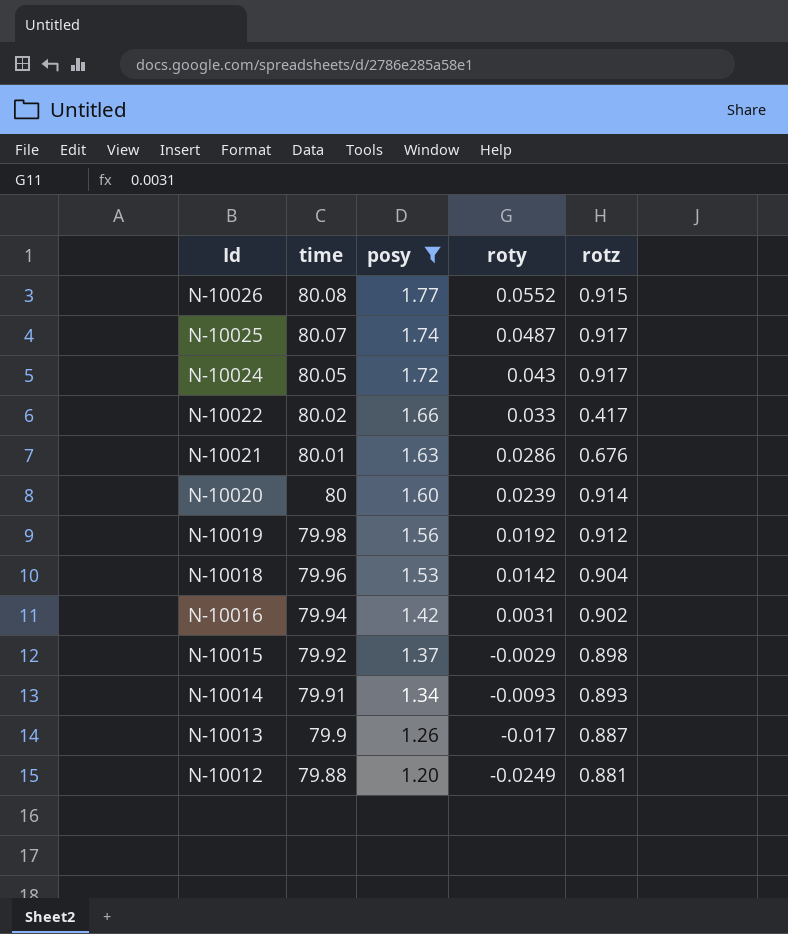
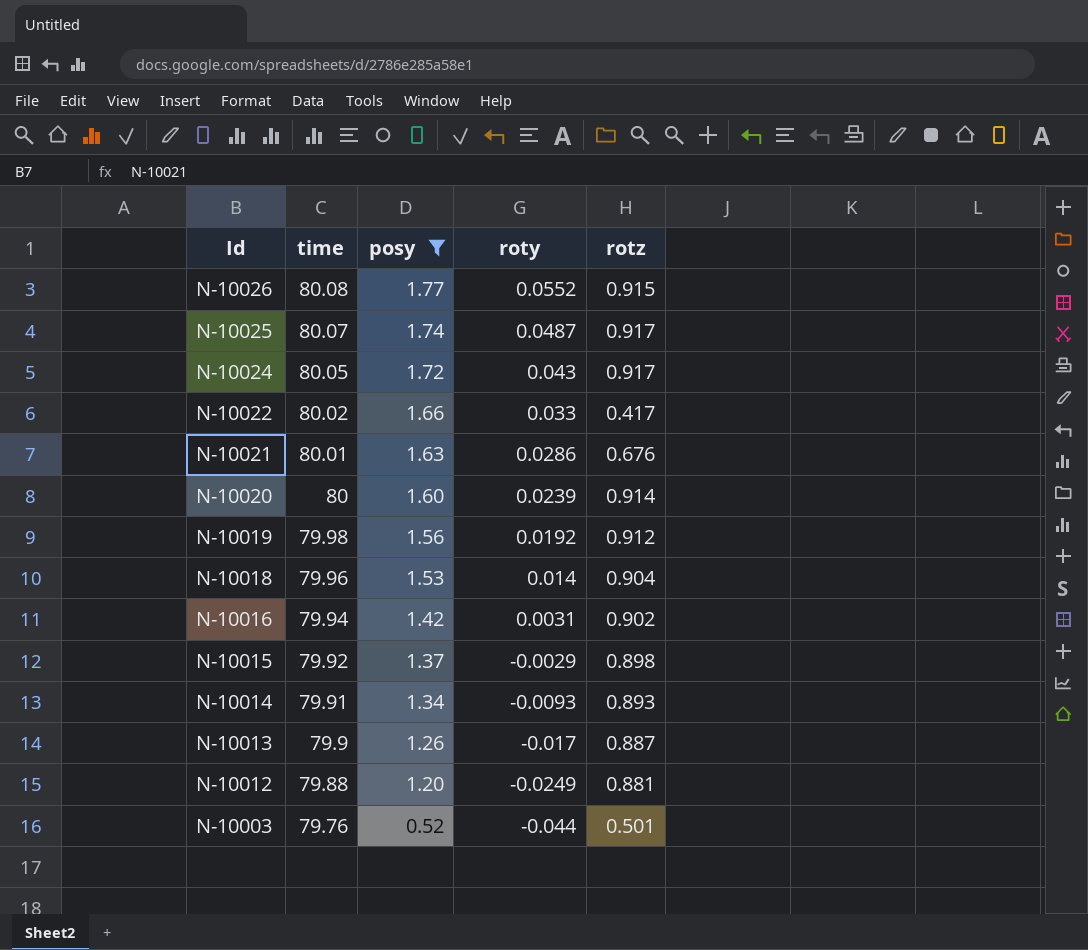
N-10018 | roty: 0.0142 -> 0.014
row N-10003: none -> 79.76 | 0.52 | -0.044 | 0.501

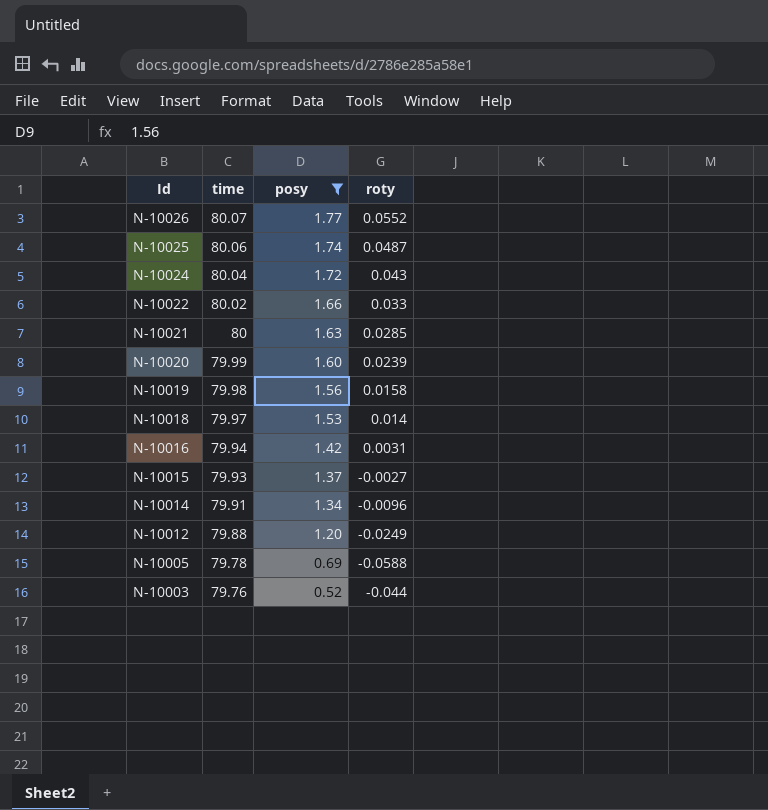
column rotz | position: 5 -> none
row N-10013: 79.9 | 1.26 | -0.017 | 0.887 -> none
N-10026 | time: 80.08 -> 80.07
N-10025 | time: 80.07 -> 80.06
N-10024 | time: 80.05 -> 80.04
N-10021 | time: 80.01 -> 80
N-10021 | roty: 0.0286 -> 0.0285
N-10020 | time: 80 -> 79.99
N-10019 | roty: 0.0192 -> 0.0158
N-10018 | time: 79.96 -> 79.97
N-10015 | time: 79.92 -> 79.93
N-10015 | roty: -0.0029 -> -0.0027
N-10014 | roty: -0.0093 -> -0.0096
row N-10005: none -> 79.78 | 0.69 | -0.0588

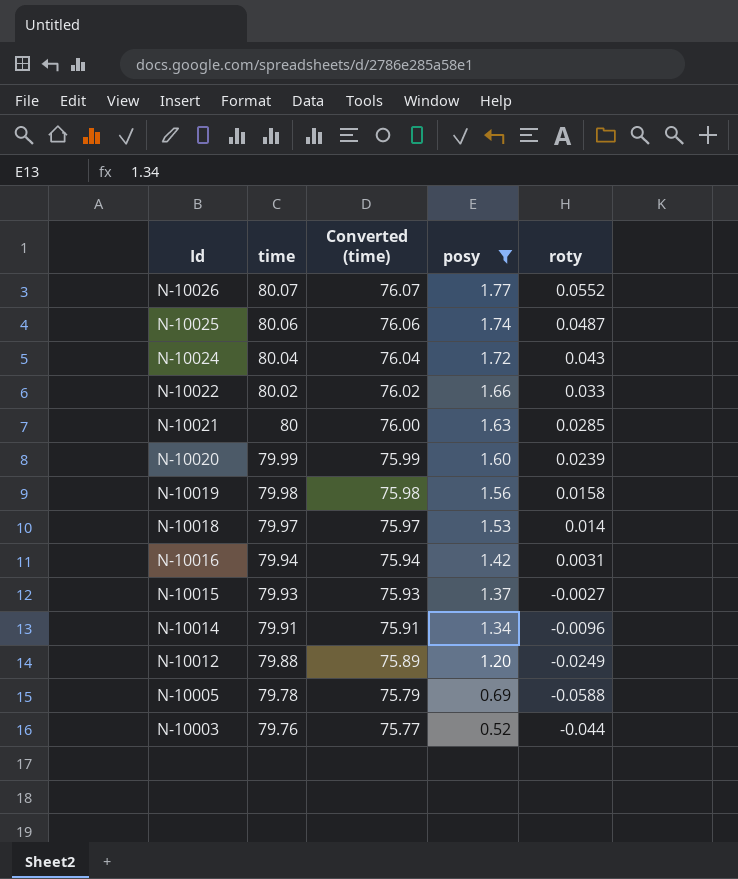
column Converted (time) | formula: none -> [time] * 0.95

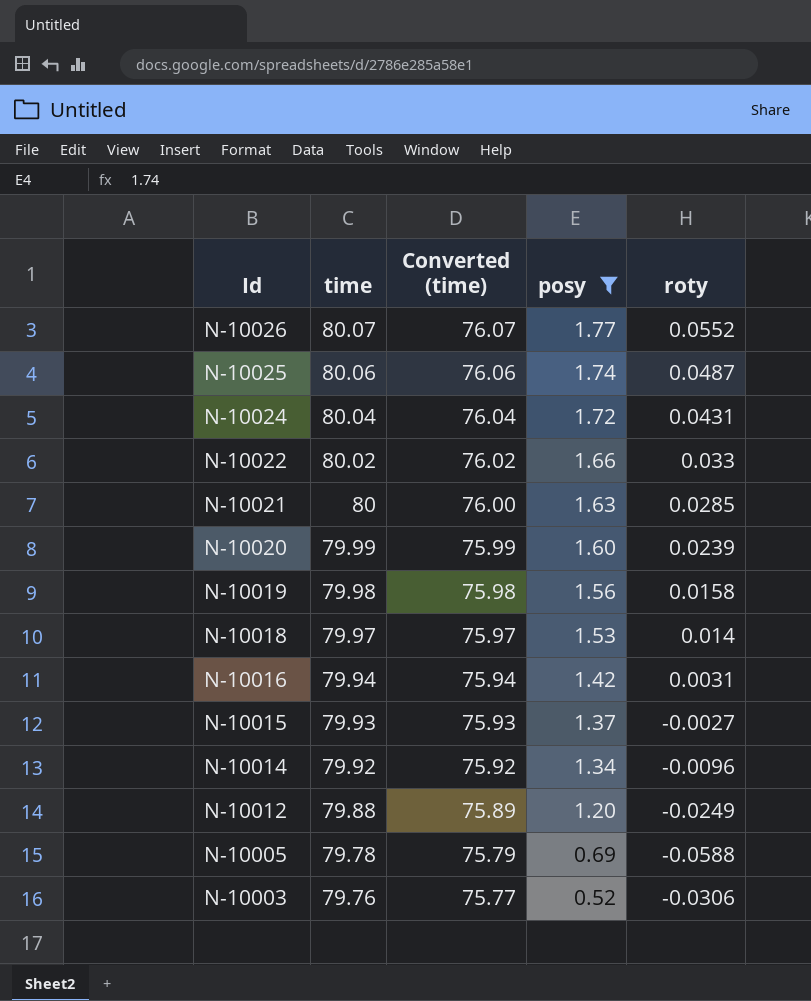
N-10024 | roty: 0.043 -> 0.0431
N-10014 | time: 79.91 -> 79.92
N-10014 | Converted (time): 75.91 -> 75.92
N-10003 | roty: -0.044 -> -0.0306

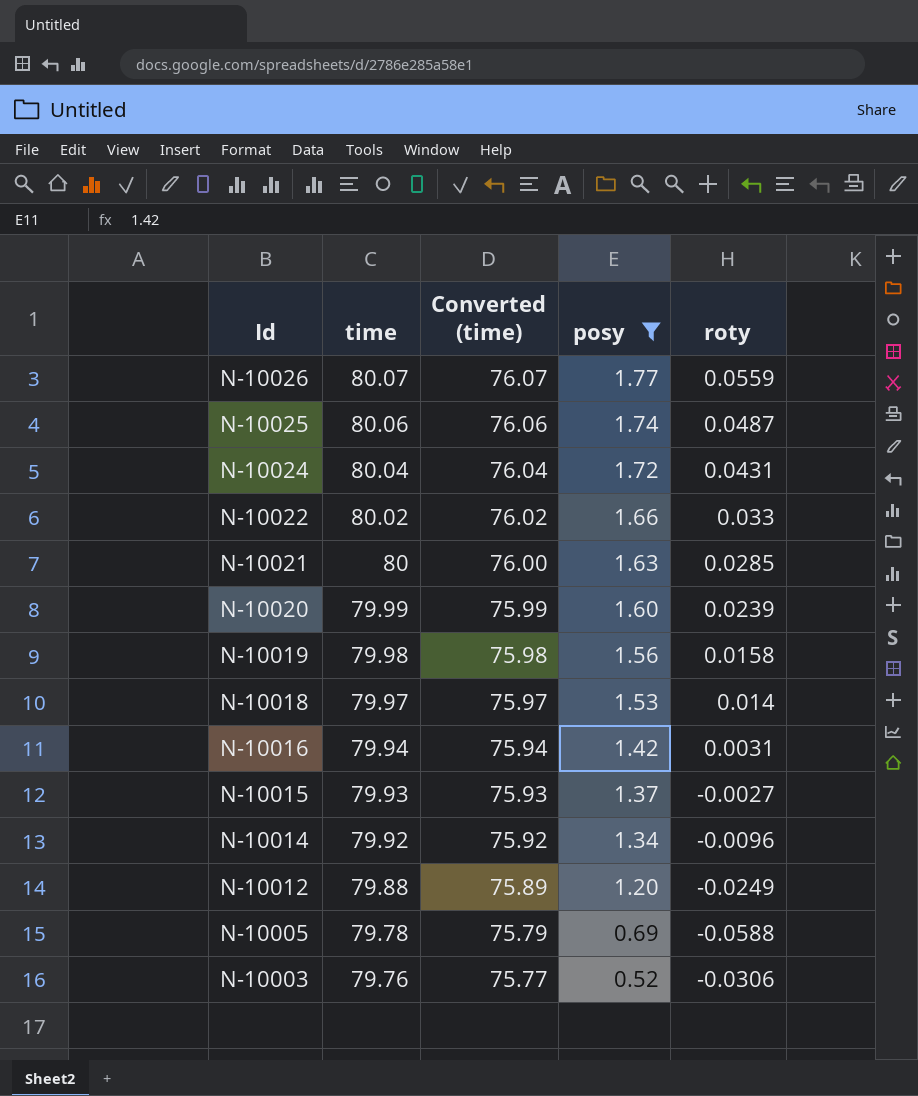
N-10026 | roty: 0.0552 -> 0.0559

